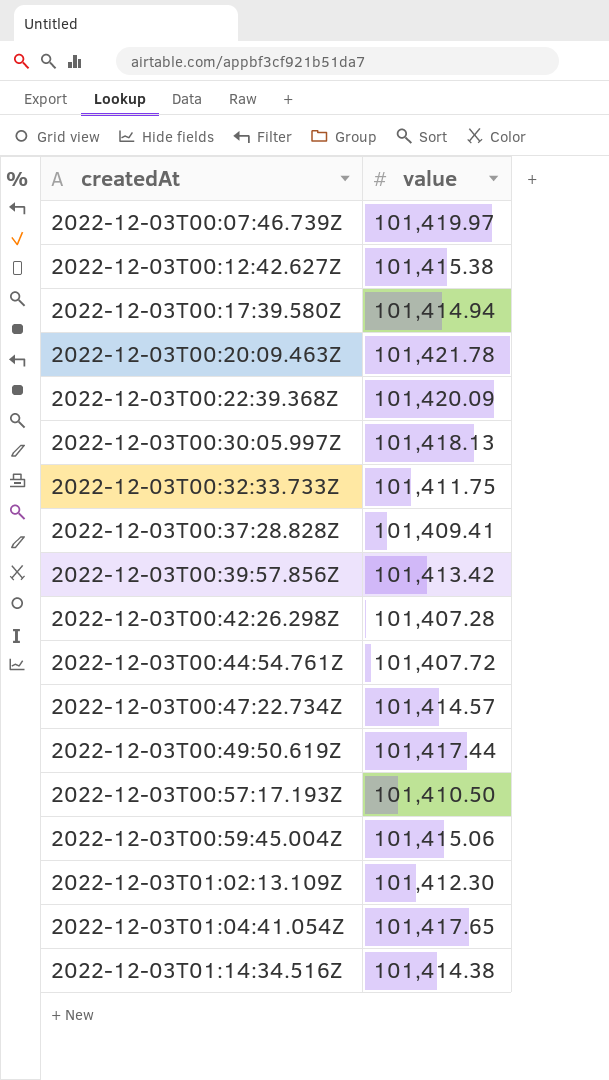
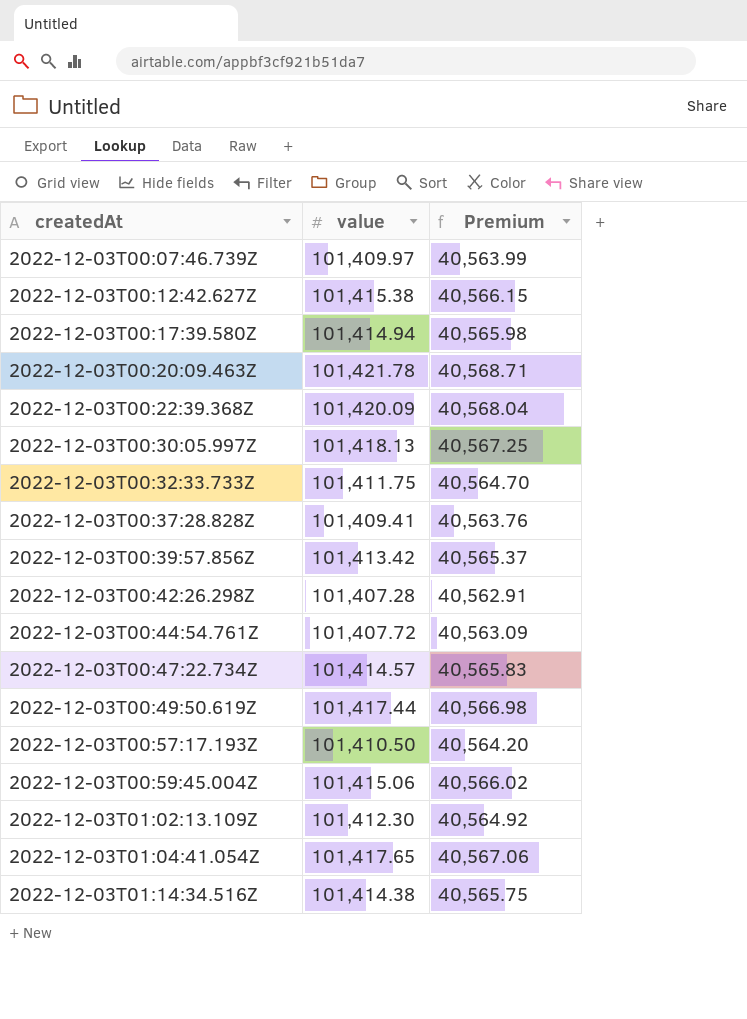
column Premium | formula: none -> [value] * 0.4
2022-12-03T00:07:46.739Z | value: 101,419.97 -> 101,409.97

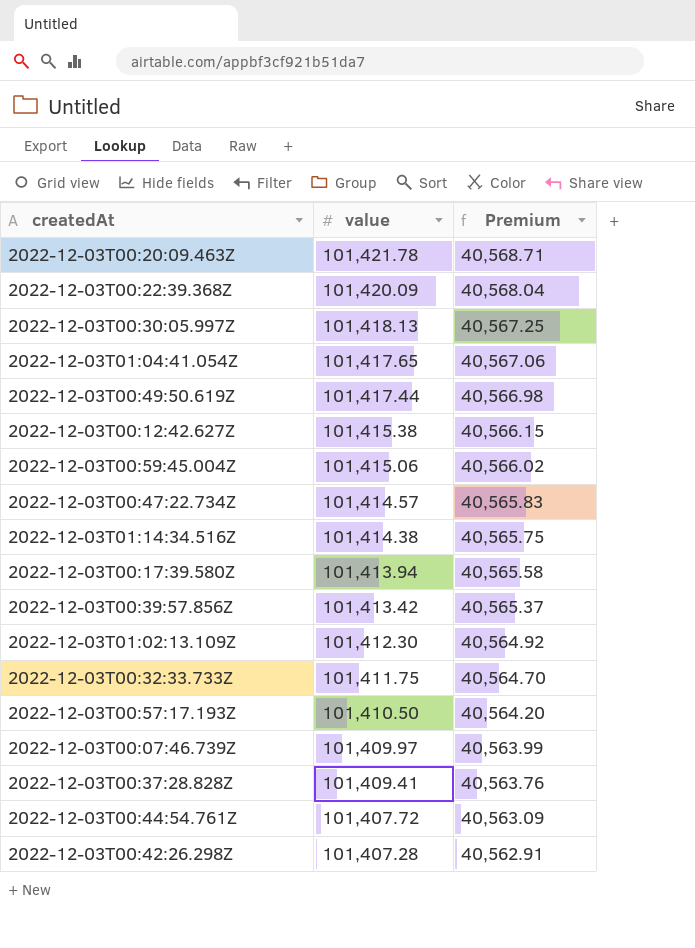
row order: createdAt ascending -> value descending
2022-12-03T00:17:39.580Z | value: 101,414.94 -> 101,413.94
2022-12-03T00:17:39.580Z | Premium: 40,565.98 -> 40,565.58

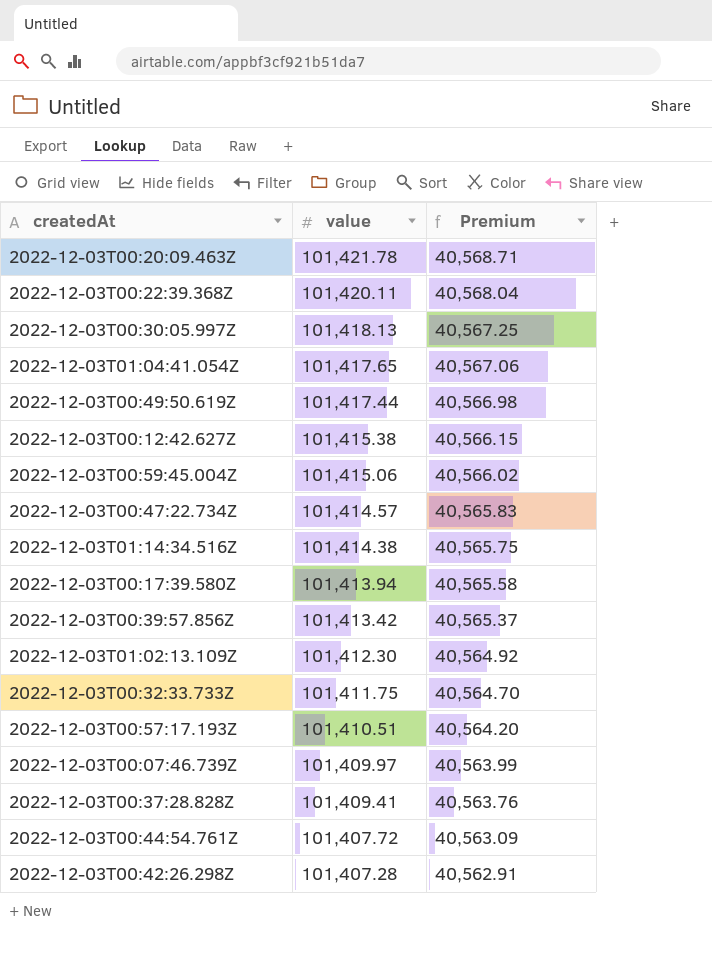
2022-12-03T00:22:39.368Z | value: 101,420.09 -> 101,420.11
2022-12-03T00:57:17.193Z | value: 101,410.50 -> 101,410.51

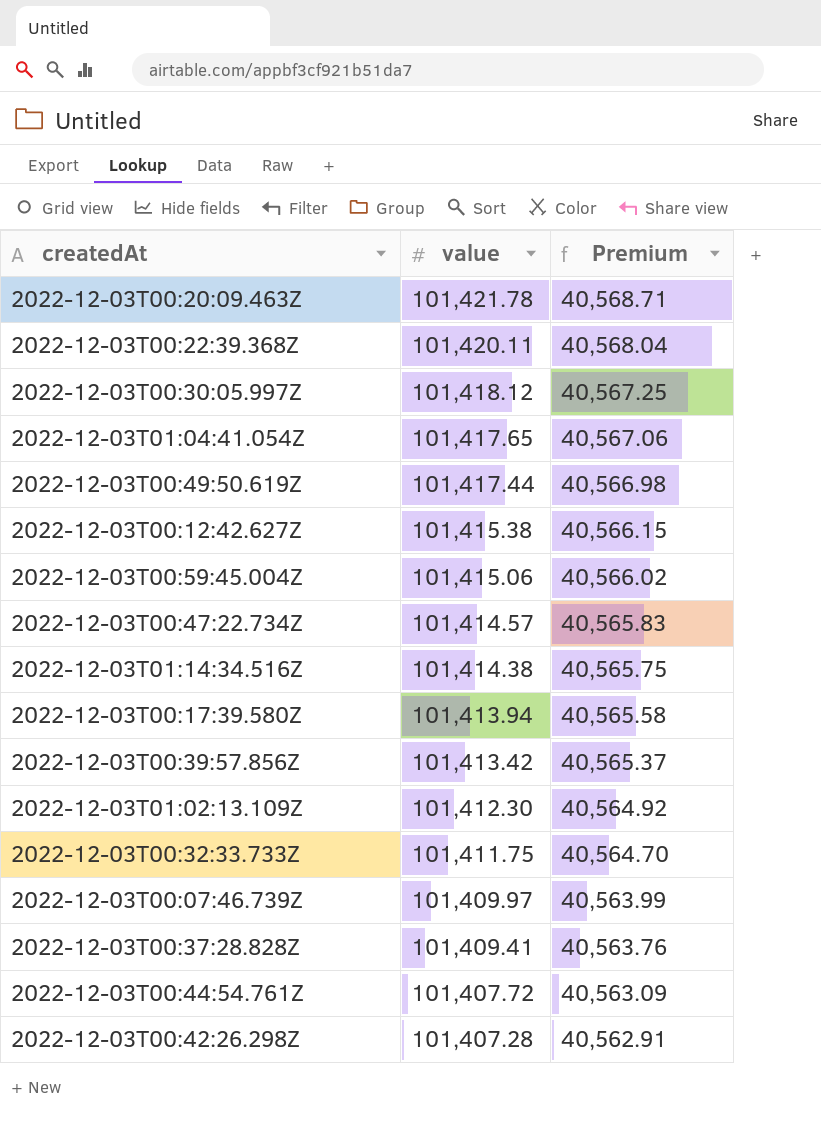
row 2022-12-03T00:57:17.193Z: 101,410.51 | 40,564.20 -> none
2022-12-03T00:30:05.997Z | value: 101,418.13 -> 101,418.12

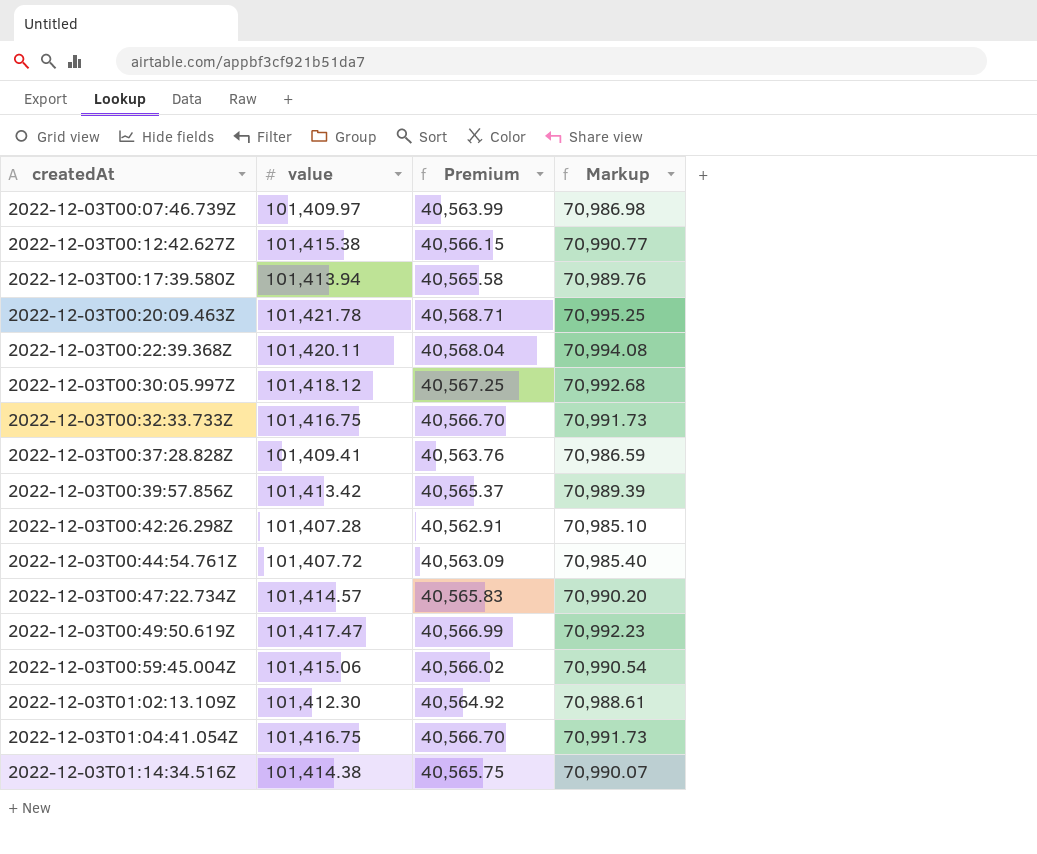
row order: value descending -> createdAt ascending
column Markup | formula: none -> [value] * 0.7
2022-12-03T00:32:33.733Z | value: 101,411.75 -> 101,416.75
2022-12-03T00:32:33.733Z | Premium: 40,564.70 -> 40,566.70
2022-12-03T00:49:50.619Z | value: 101,417.44 -> 101,417.47
2022-12-03T00:49:50.619Z | Premium: 40,566.98 -> 40,566.99
2022-12-03T01:04:41.054Z | value: 101,417.65 -> 101,416.75
2022-12-03T01:04:41.054Z | Premium: 40,567.06 -> 40,566.70

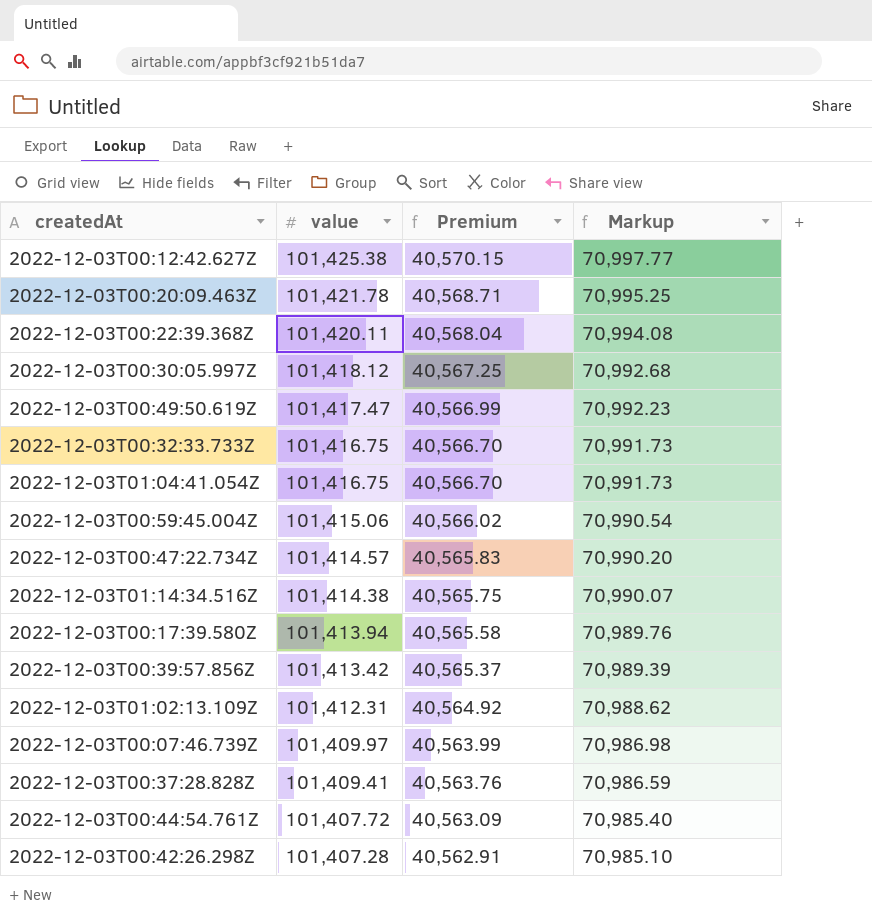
row order: createdAt ascending -> value descending
2022-12-03T00:12:42.627Z | value: 101,415.38 -> 101,425.38
2022-12-03T00:12:42.627Z | Premium: 40,566.15 -> 40,570.15
2022-12-03T00:12:42.627Z | Markup: 70,990.77 -> 70,997.77
2022-12-03T01:02:13.109Z | value: 101,412.30 -> 101,412.31
2022-12-03T01:02:13.109Z | Markup: 70,988.61 -> 70,988.62

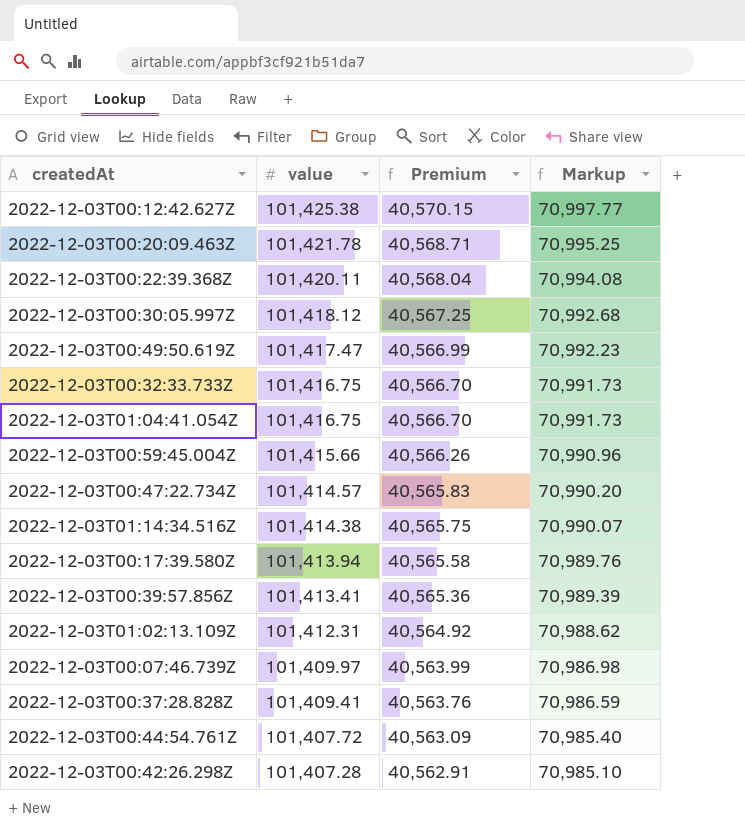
2022-12-03T00:59:45.004Z | value: 101,415.06 -> 101,415.66
2022-12-03T00:59:45.004Z | Premium: 40,566.02 -> 40,566.26
2022-12-03T00:59:45.004Z | Markup: 70,990.54 -> 70,990.96
2022-12-03T00:39:57.856Z | value: 101,413.42 -> 101,413.41
2022-12-03T00:39:57.856Z | Premium: 40,565.37 -> 40,565.36

